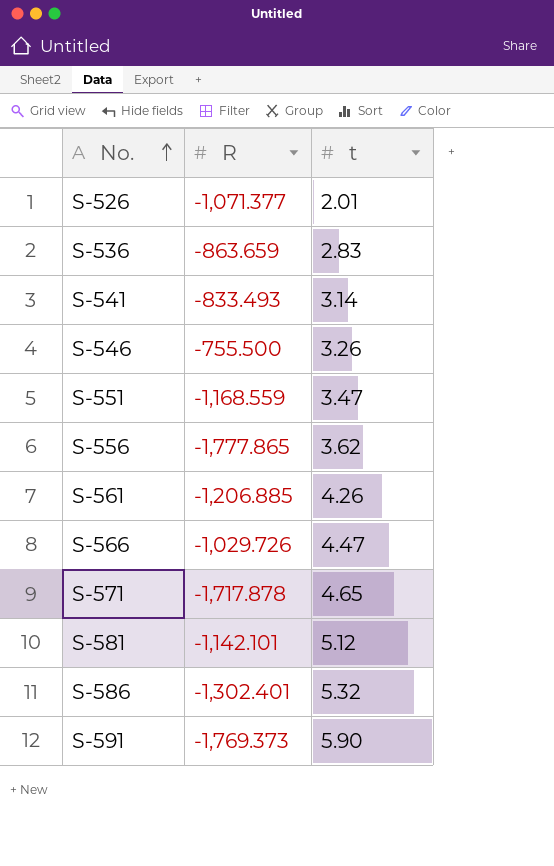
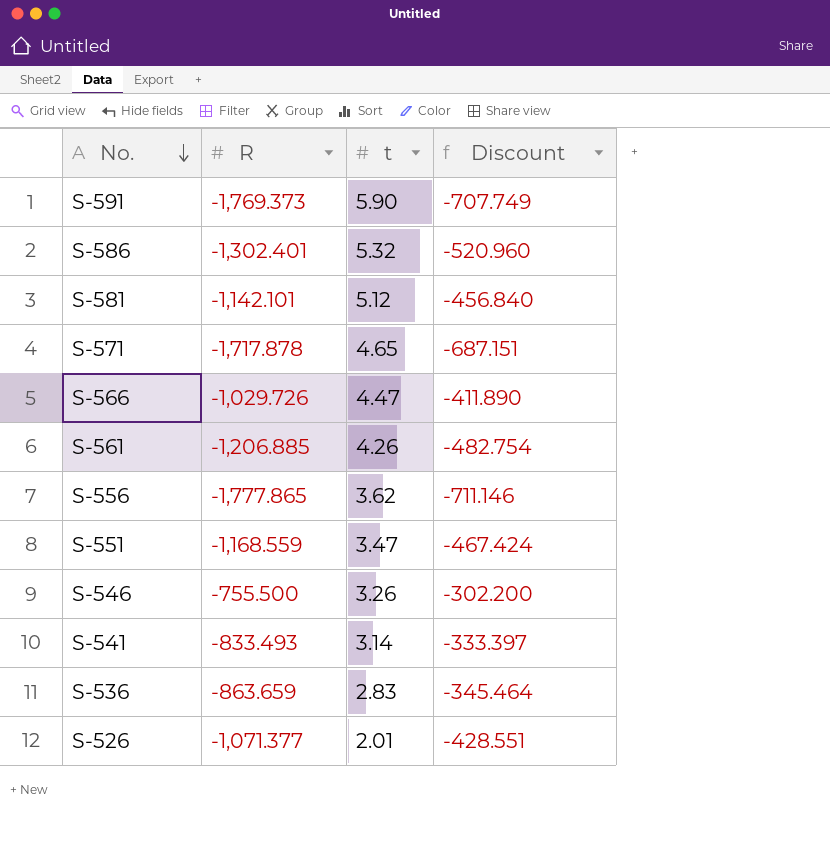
row order: No. ascending -> No. descending
column Discount | formula: none -> [R] * 0.4

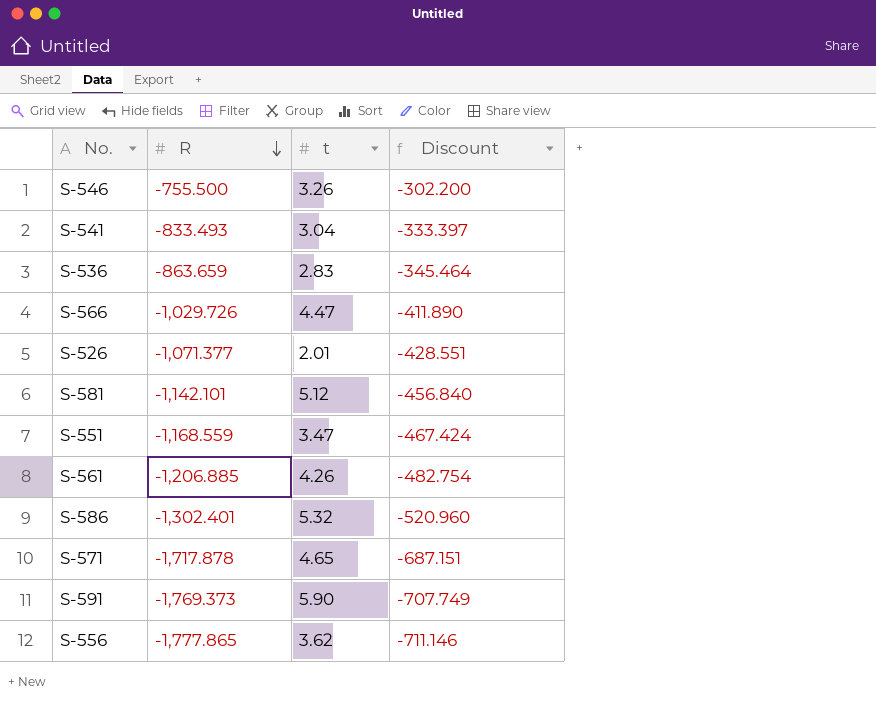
row order: No. descending -> R descending
S-541 | t: 3.14 -> 3.04

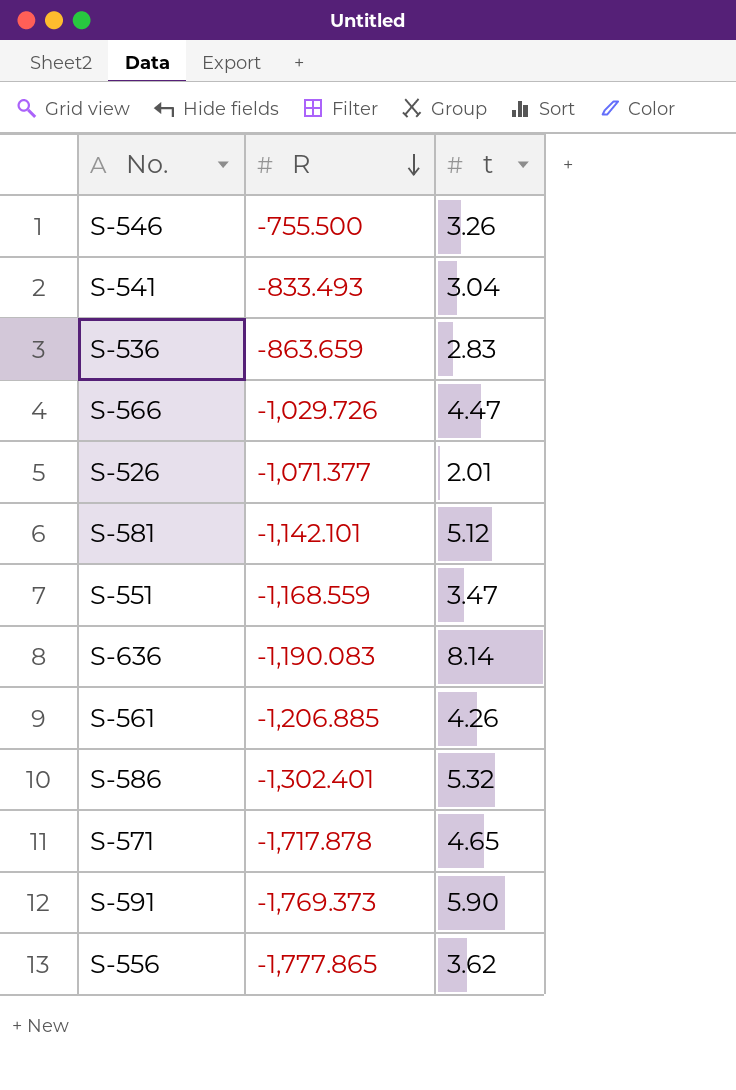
column Discount | formula: [R] * 0.4 -> none
row S-636: none -> -1,190.083 | 8.14

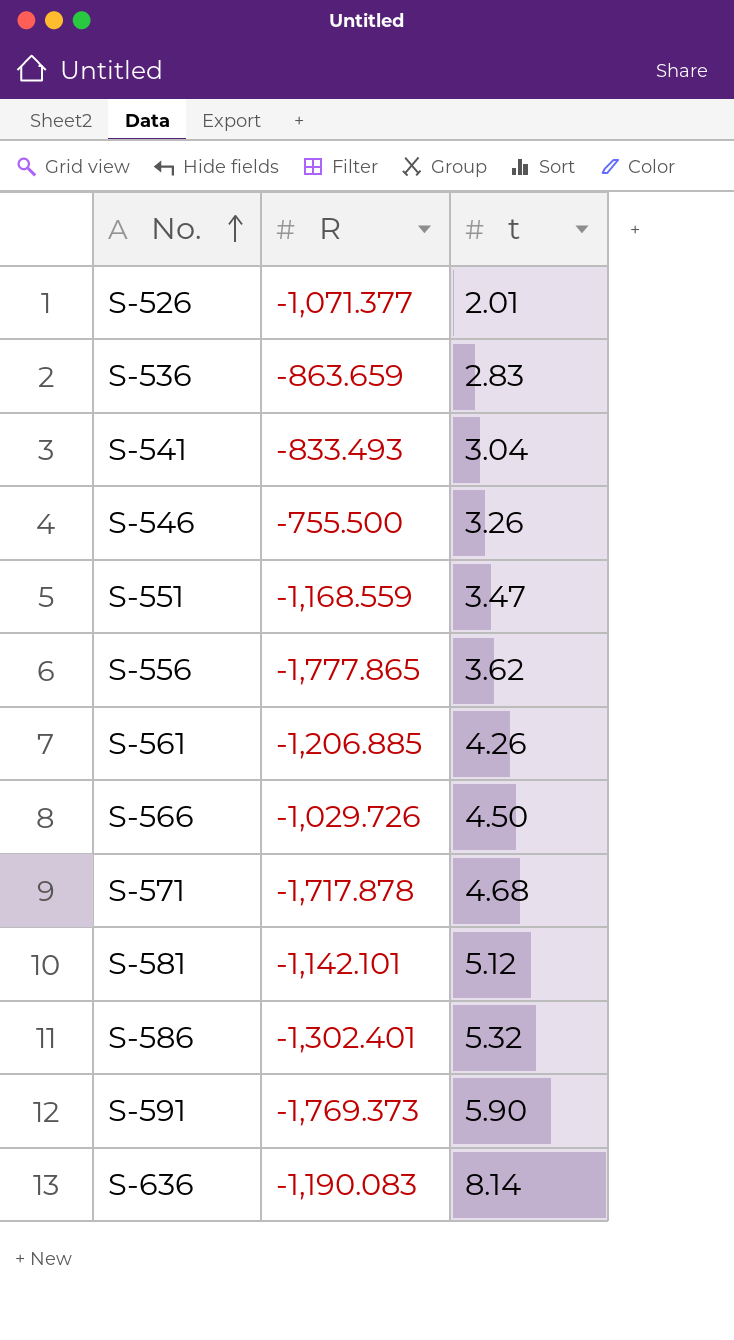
row order: R descending -> No. ascending
S-566 | t: 4.47 -> 4.50
S-571 | t: 4.65 -> 4.68

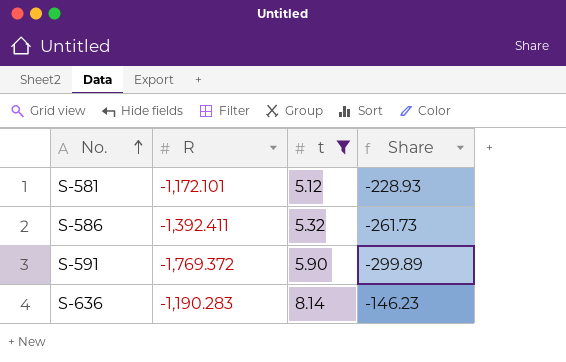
filter: none -> t >= 5.12
column Share | formula: none -> [R] / [t]
S-581 | R: -1,142.101 -> -1,172.101
S-586 | R: -1,302.401 -> -1,392.411
S-591 | R: -1,769.373 -> -1,769.372
S-636 | R: -1,190.083 -> -1,190.283

